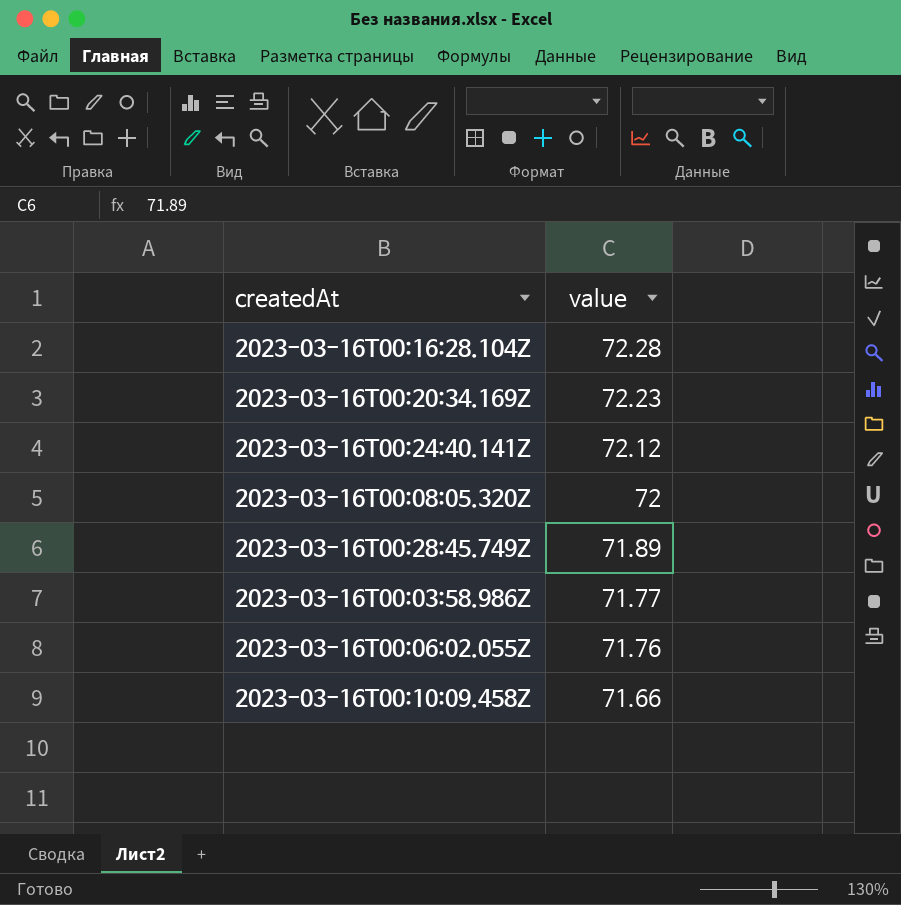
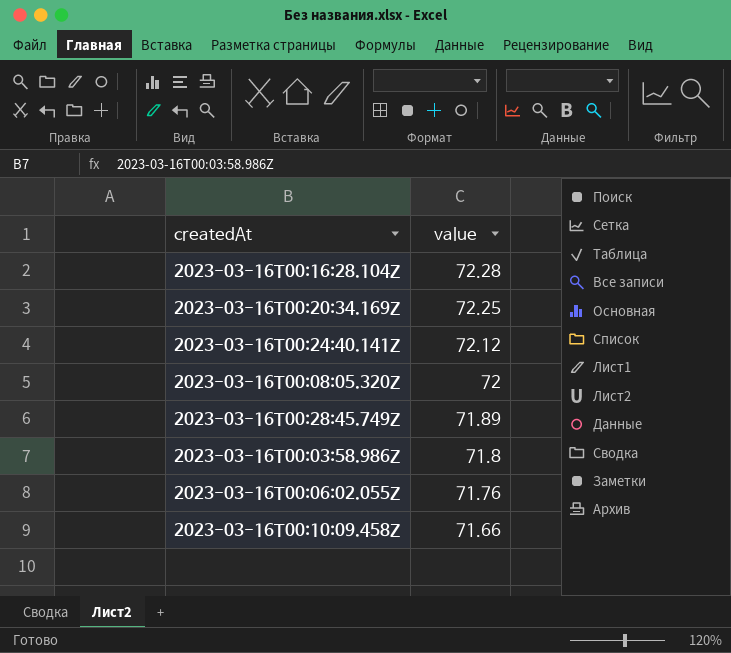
2023-03-16T00:20:34.169Z | value: 72.23 -> 72.25
2023-03-16T00:03:58.986Z | value: 71.77 -> 71.8

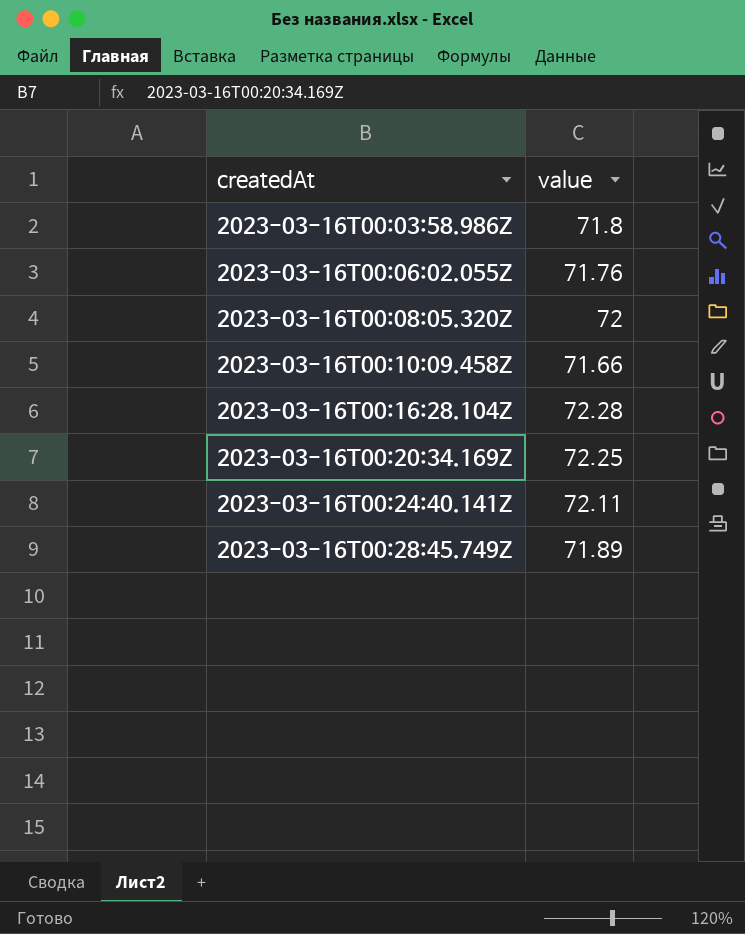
row order: value descending -> createdAt ascending
2023-03-16T00:24:40.141Z | value: 72.12 -> 72.11

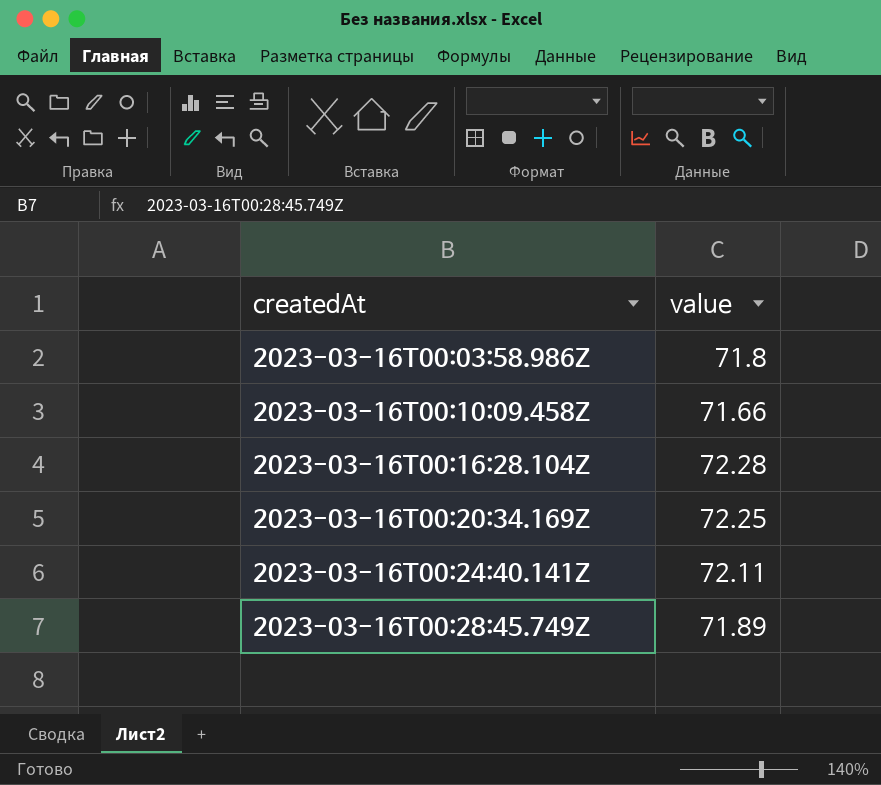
row 2023-03-16T00:06:02.055Z: 71.76 -> none
row 2023-03-16T00:08:05.320Z: 72 -> none

